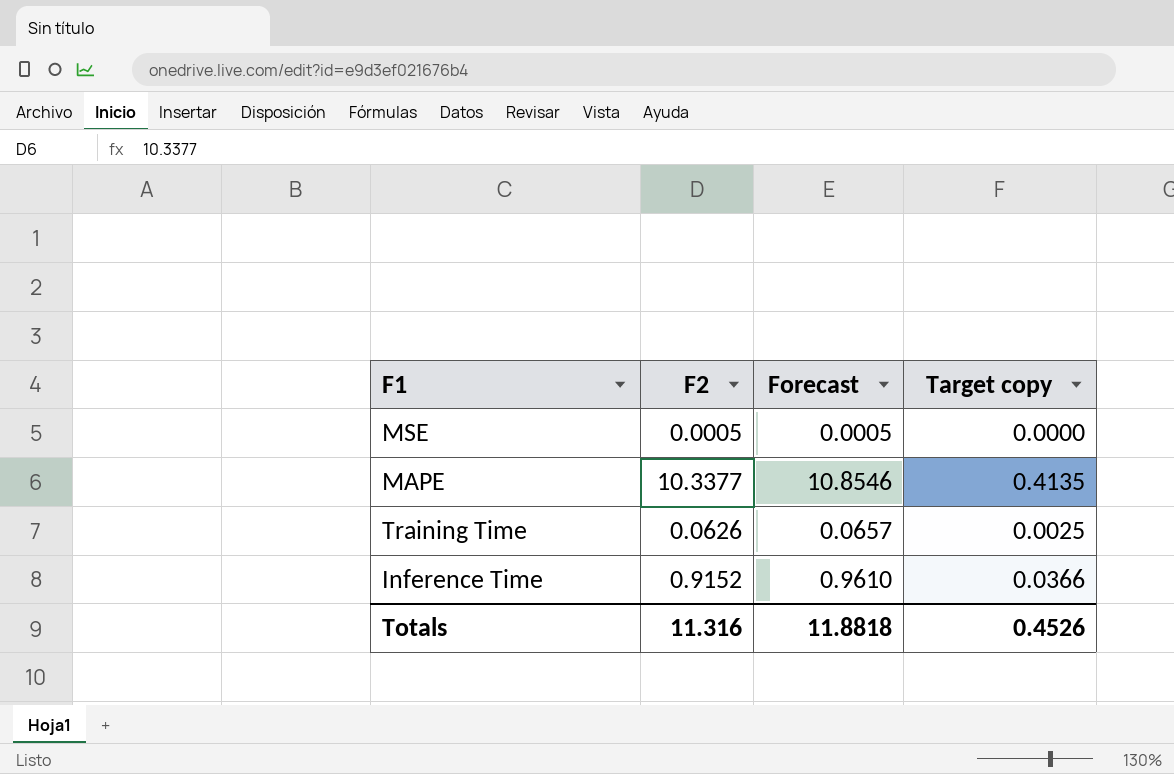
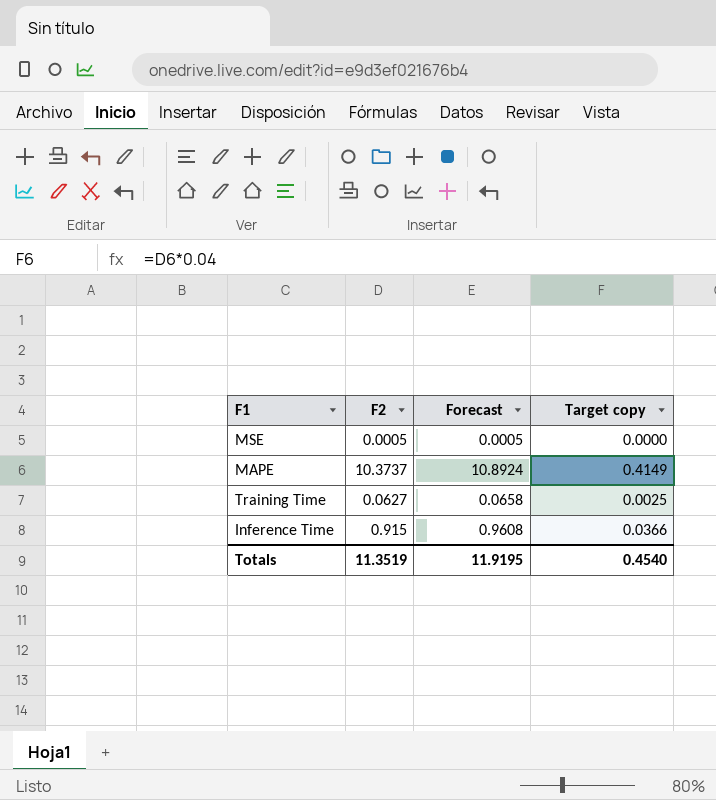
MAPE | F2: 10.3377 -> 10.3737
MAPE | Forecast: 10.8546 -> 10.8924
MAPE | Target copy: 0.4135 -> 0.4149
Training Time | F2: 0.0626 -> 0.0627
Training Time | Forecast: 0.0657 -> 0.0658
Inference Time | F2: 0.9152 -> 0.915
Inference Time | Forecast: 0.9610 -> 0.9608
Totals | F2: 11.316 -> 11.3519
Totals | Forecast: 11.8818 -> 11.9195
Totals | Target copy: 0.4526 -> 0.4540

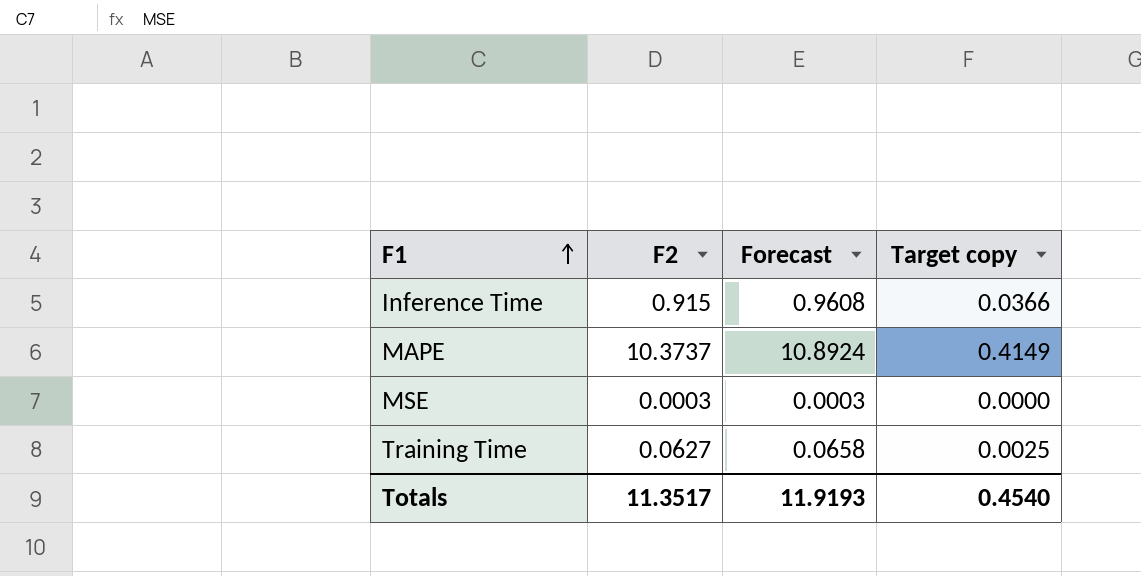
row order: none -> F1 ascending
MSE | F2: 0.0005 -> 0.0003
MSE | Forecast: 0.0005 -> 0.0003
Totals | F2: 11.3519 -> 11.3517
Totals | Forecast: 11.9195 -> 11.9193

